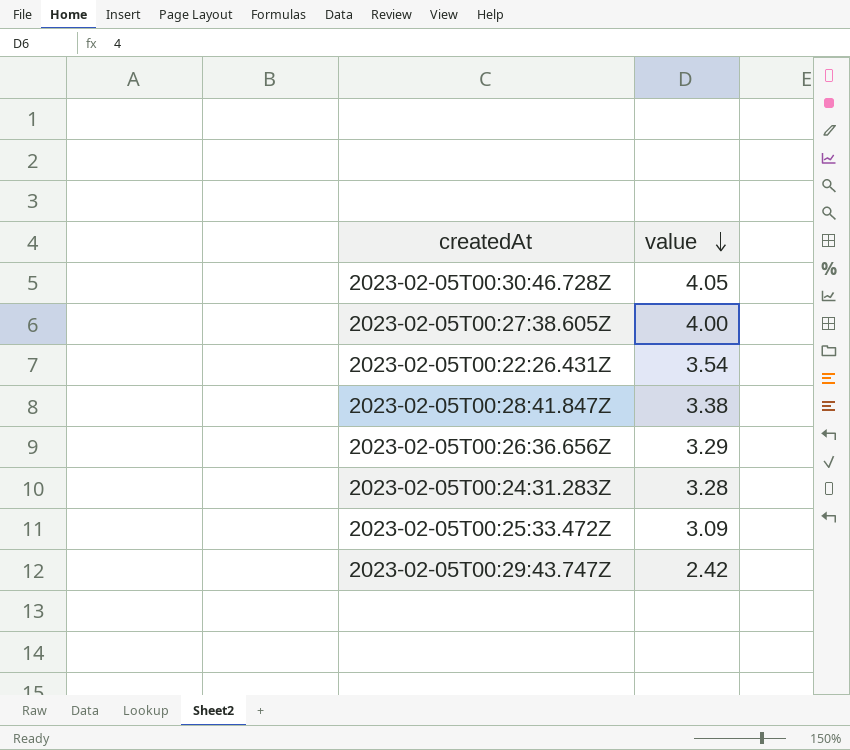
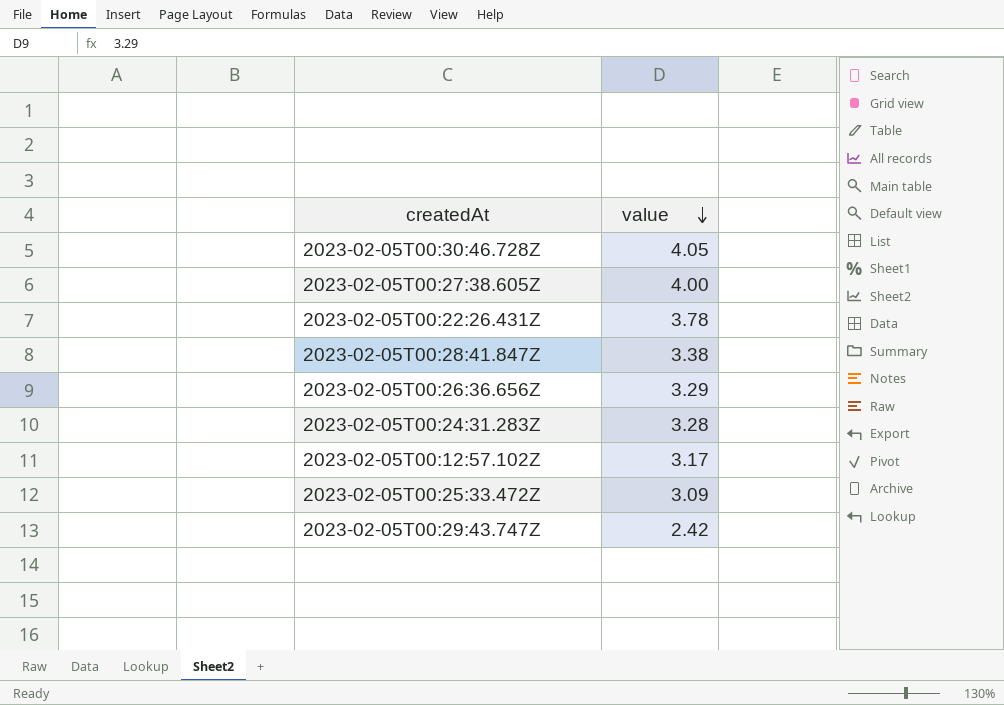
2023-02-05T00:22:26.431Z | value: 3.54 -> 3.78
row 2023-02-05T00:12:57.102Z: none -> 3.17

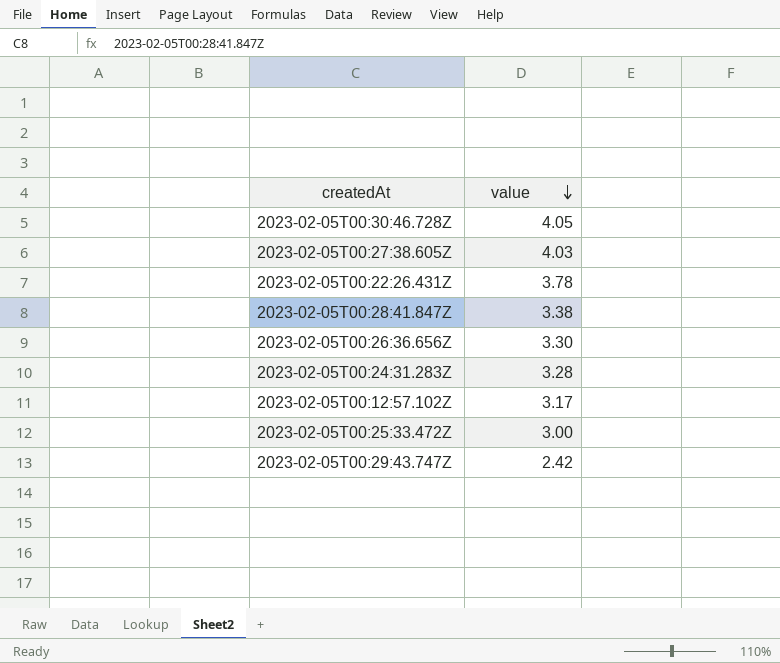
2023-02-05T00:27:38.605Z | value: 4.00 -> 4.03
2023-02-05T00:26:36.656Z | value: 3.29 -> 3.30
2023-02-05T00:25:33.472Z | value: 3.09 -> 3.00

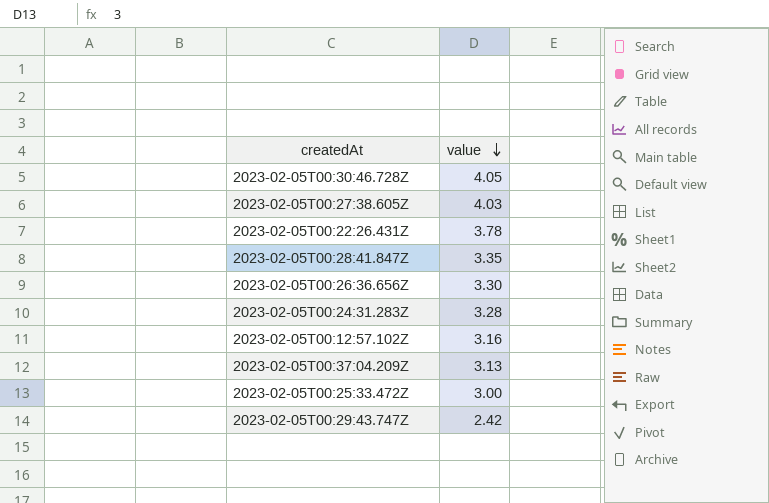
2023-02-05T00:28:41.847Z | value: 3.38 -> 3.35
2023-02-05T00:12:57.102Z | value: 3.17 -> 3.16
row 2023-02-05T00:37:04.209Z: none -> 3.13

